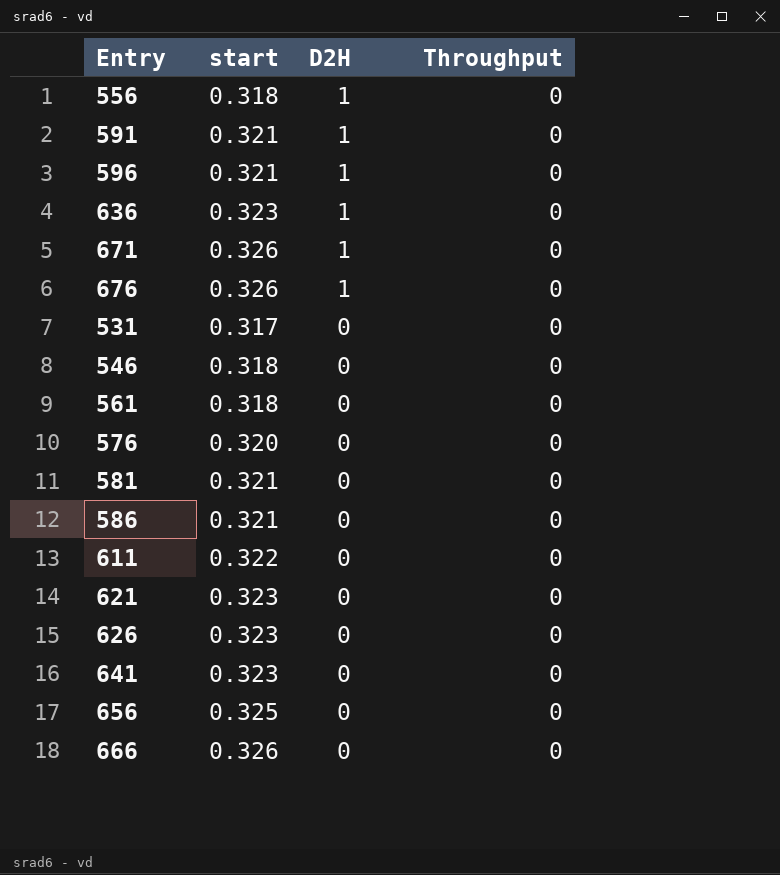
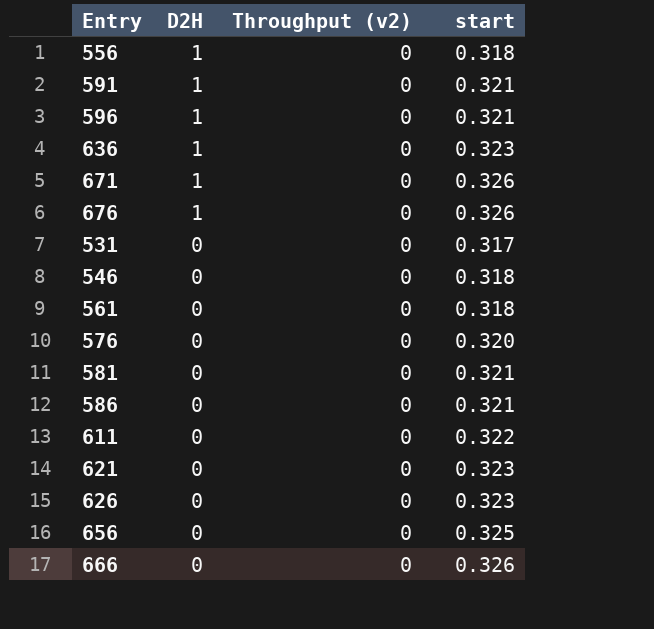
column name: Throughput -> Throughput (v2)
column start | position: 2 -> 4
row 641: 0.323 | 0 | 0 -> none

